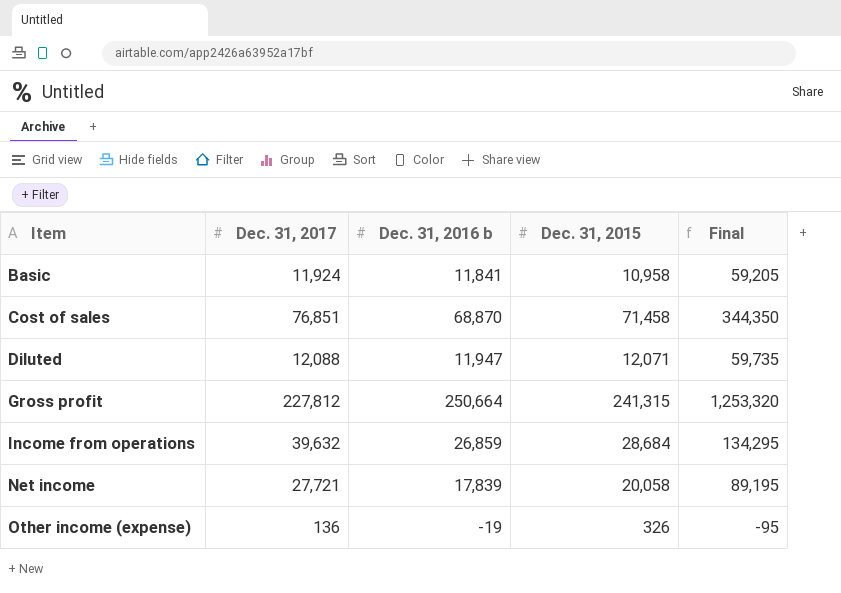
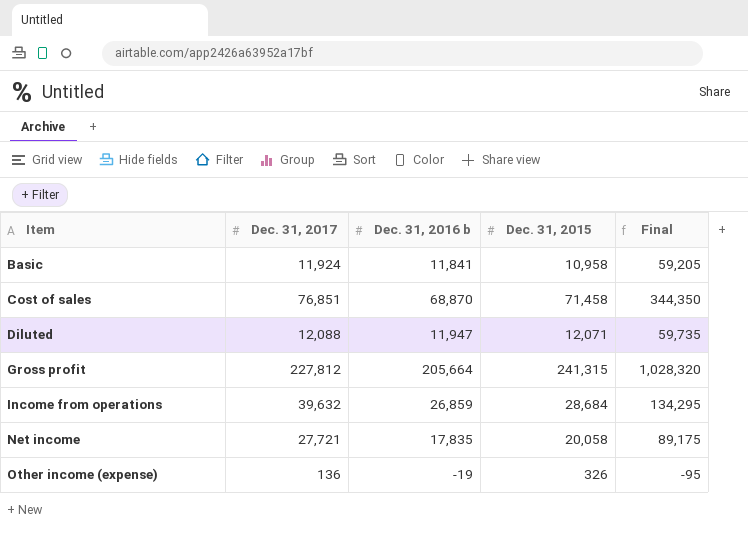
Gross profit | Dec. 31, 2016 b: 250,664 -> 205,664
Gross profit | Final: 1,253,320 -> 1,028,320
Net income | Dec. 31, 2016 b: 17,839 -> 17,835
Net income | Final: 89,195 -> 89,175

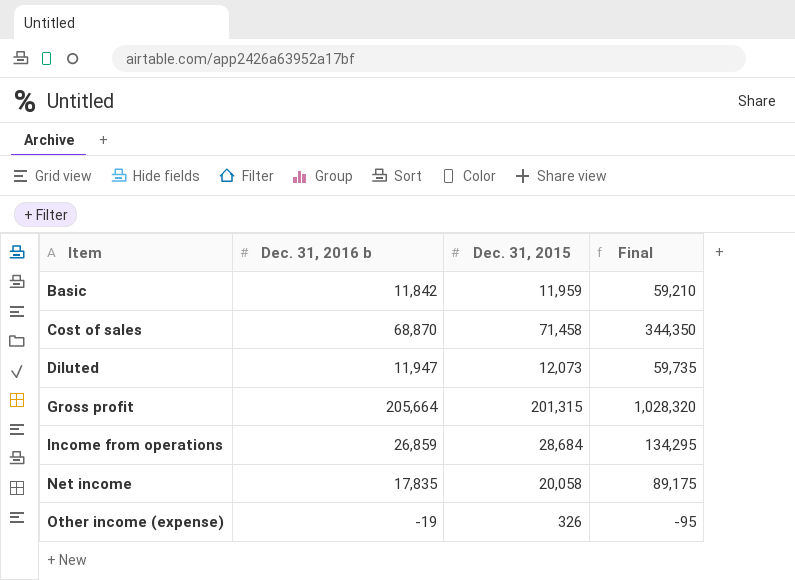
column Dec. 31, 2017 | position: 2 -> none
Basic | Dec. 31, 2016 b: 11,841 -> 11,842
Basic | Dec. 31, 2015: 10,958 -> 11,959
Basic | Final: 59,205 -> 59,210
Diluted | Dec. 31, 2015: 12,071 -> 12,073
Gross profit | Dec. 31, 2015: 241,315 -> 201,315

